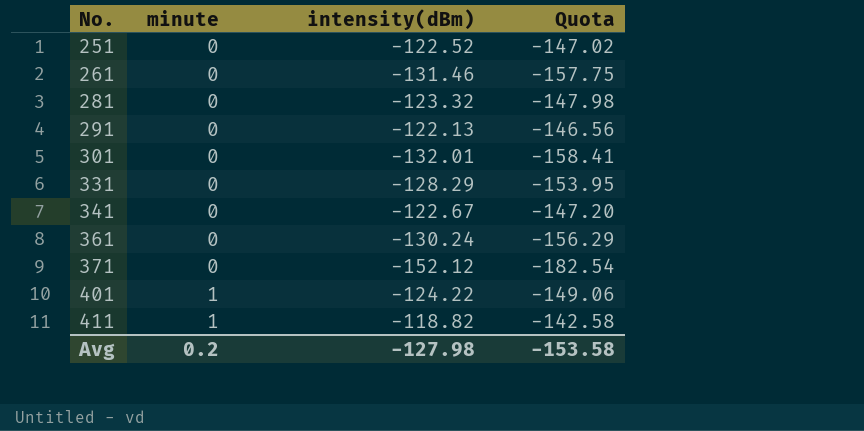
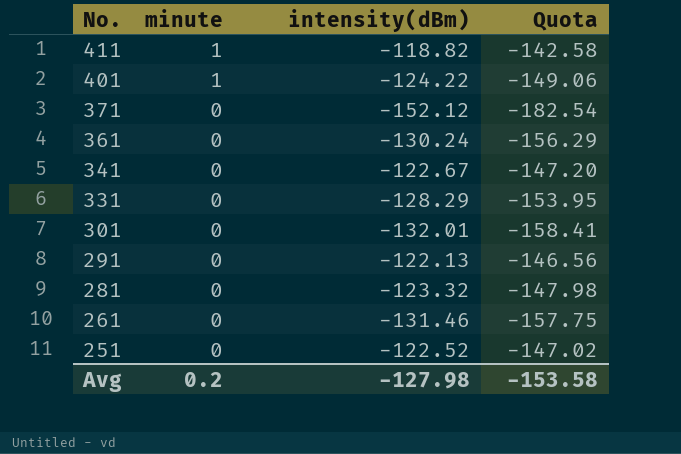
row order: No. ascending -> No. descending

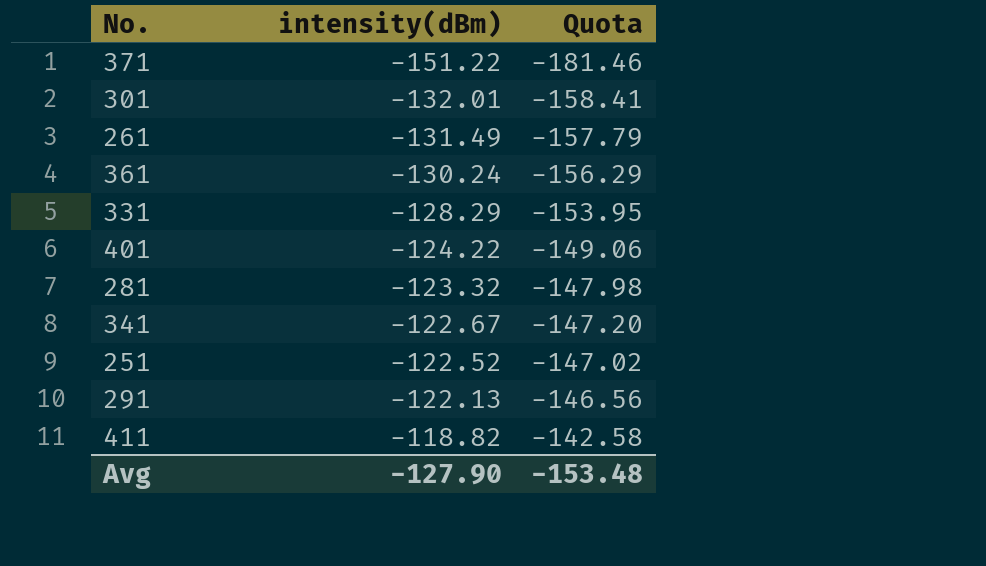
row order: No. descending -> intensity(dBm) ascending
column minute | position: 2 -> none
371 | intensity(dBm): -152.12 -> -151.22
371 | Quota: -182.54 -> -181.46
261 | intensity(dBm): -131.46 -> -131.49
261 | Quota: -157.75 -> -157.79
Avg | intensity(dBm): -127.98 -> -127.90
Avg | Quota: -153.58 -> -153.48

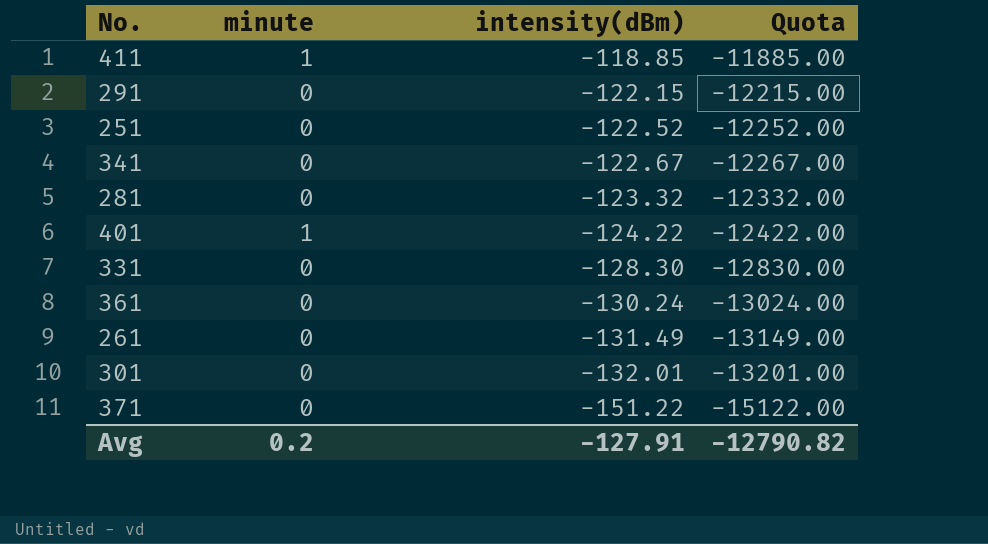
row order: intensity(dBm) ascending -> intensity(dBm) descending
column minute | position: none -> 2
column Quota | formula: [intensity(dBm)] * 1.2 -> [intensity(dBm)] * 100
411 | intensity(dBm): -118.82 -> -118.85
291 | intensity(dBm): -122.13 -> -122.15
331 | intensity(dBm): -128.29 -> -128.30
Avg | intensity(dBm): -127.90 -> -127.91
Avg | Quota: -153.48 -> -12790.82

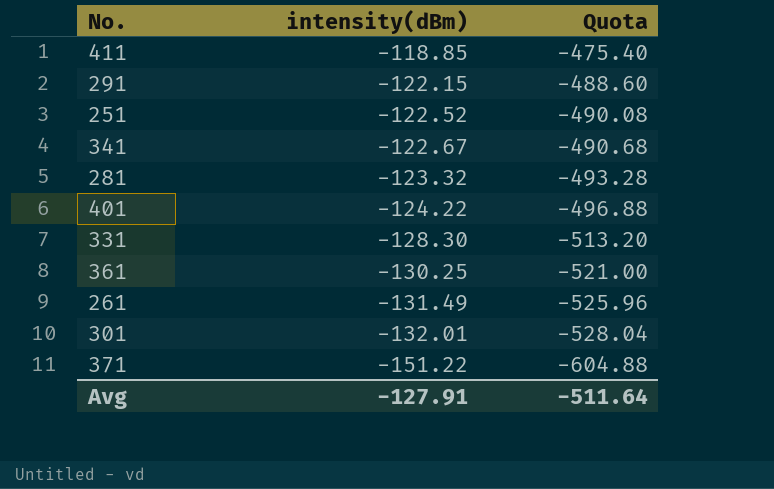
column minute | position: 2 -> none
column Quota | formula: [intensity(dBm)] * 100 -> [intensity(dBm)] * 4
361 | intensity(dBm): -130.24 -> -130.25
Avg | Quota: -12790.82 -> -511.64

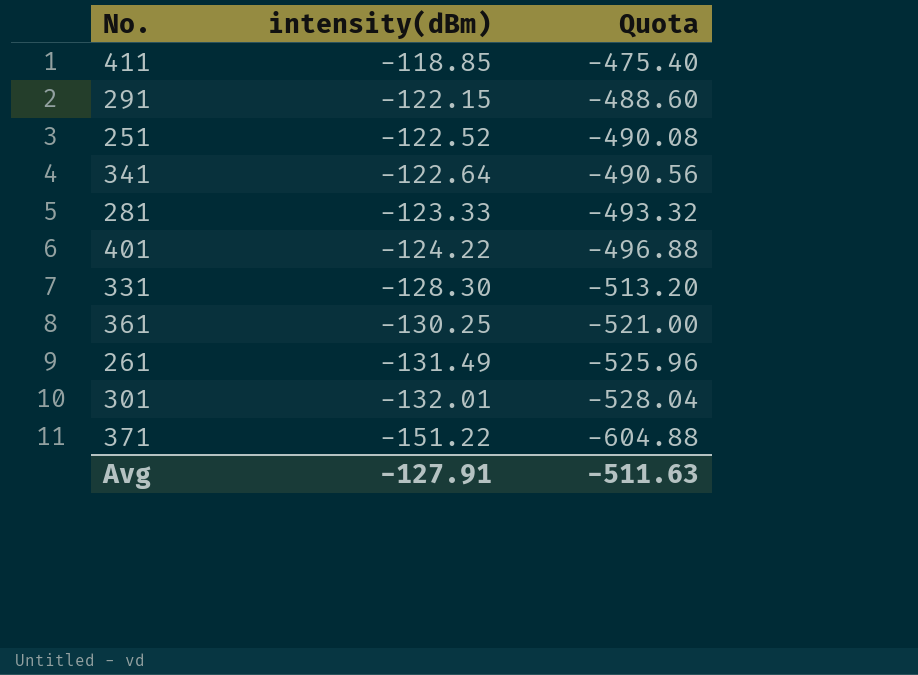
341 | intensity(dBm): -122.67 -> -122.64
341 | Quota: -490.68 -> -490.56
281 | intensity(dBm): -123.32 -> -123.33
281 | Quota: -493.28 -> -493.32
Avg | Quota: -511.64 -> -511.63

